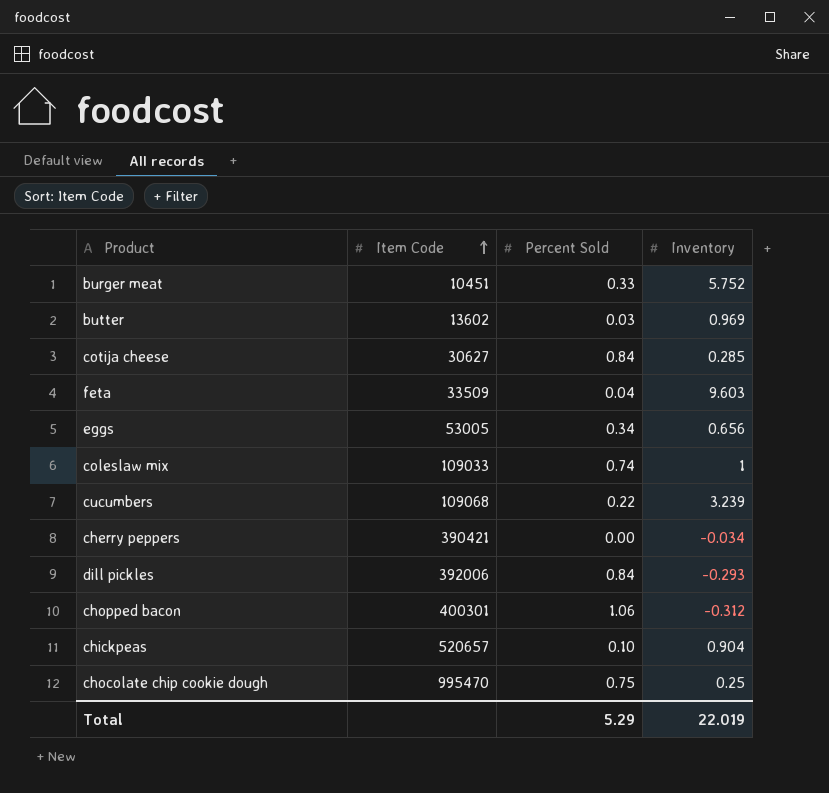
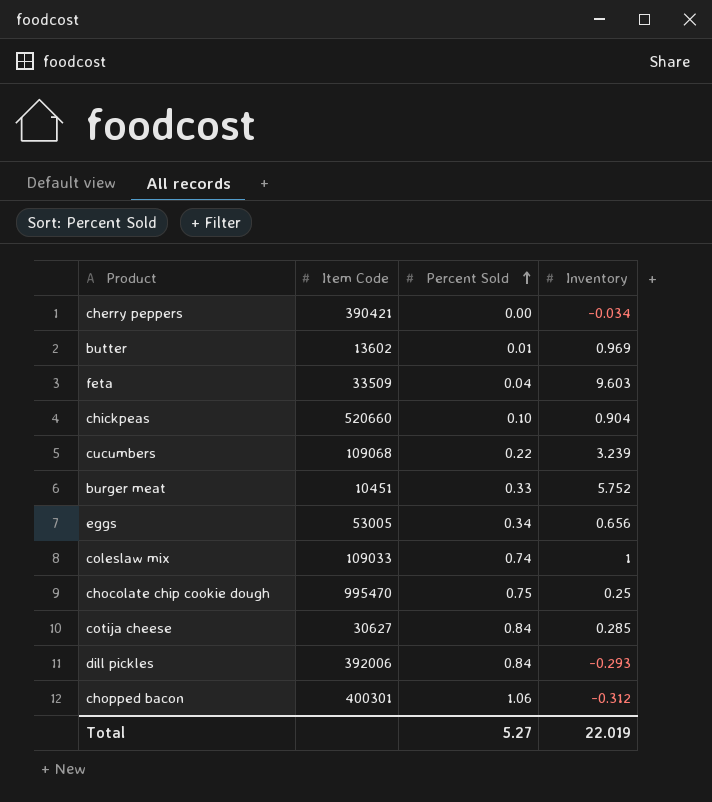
row order: Item Code ascending -> Percent Sold ascending
butter | Percent Sold: 0.03 -> 0.01
chickpeas | Item Code: 520657 -> 520660
Total | Percent Sold: 5.29 -> 5.27

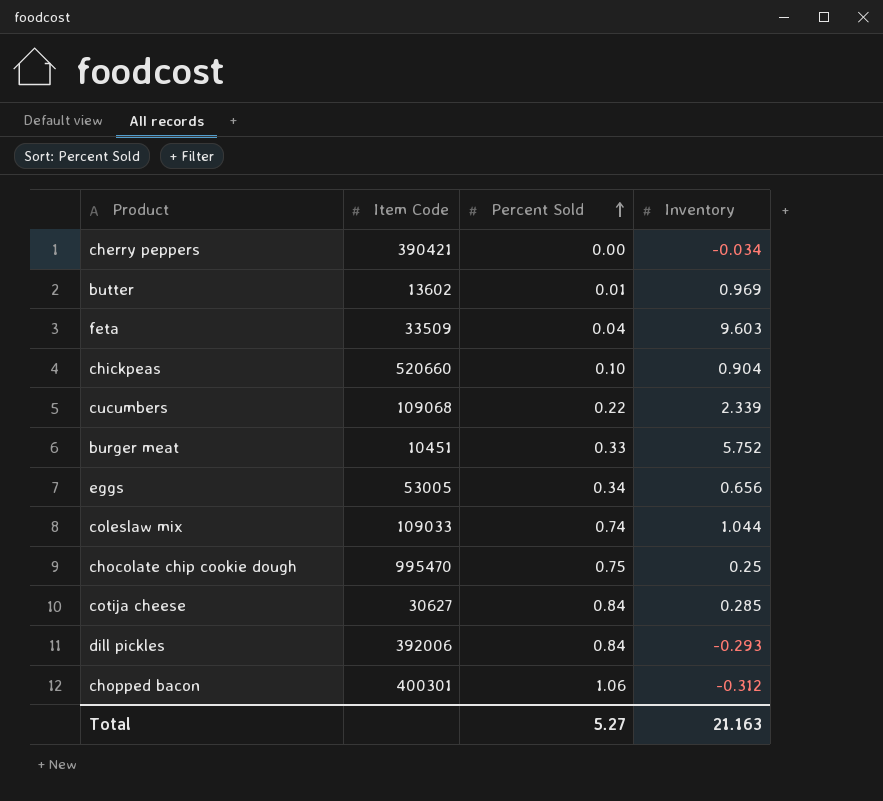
cucumbers | Inventory: 3.239 -> 2.339
coleslaw mix | Inventory: 1 -> 1.044
Total | Inventory: 22.019 -> 21.163

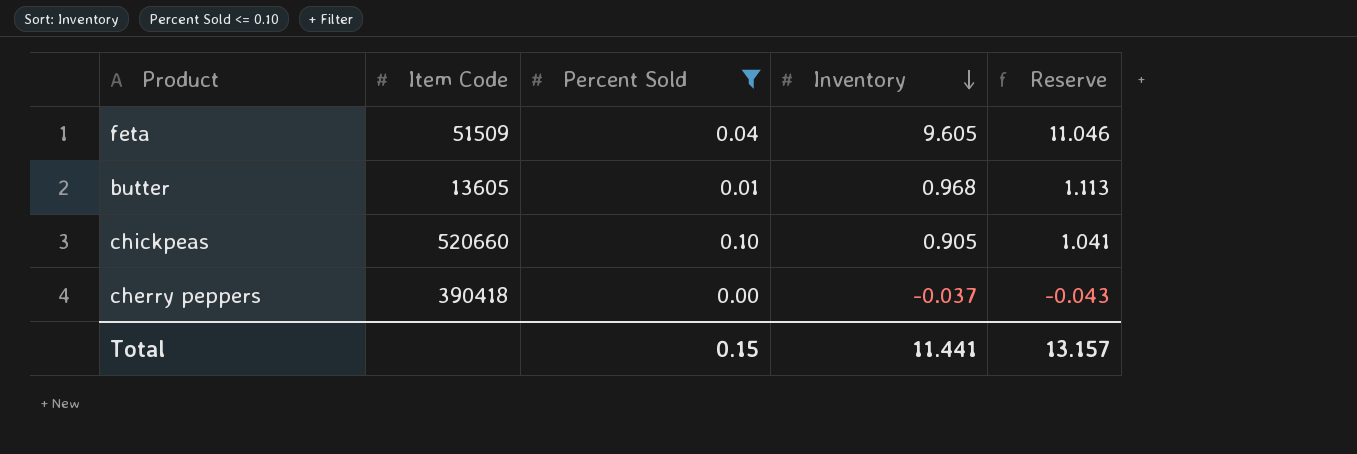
filter: none -> Percent Sold <= 0.10
row order: Percent Sold ascending -> Inventory descending
column Reserve | formula: none -> [Inventory] * 1.15
feta | Item Code: 33509 -> 51509
feta | Inventory: 9.603 -> 9.605
butter | Item Code: 13602 -> 13605
butter | Inventory: 0.969 -> 0.968
chickpeas | Inventory: 0.904 -> 0.905
cherry peppers | Item Code: 390421 -> 390418
cherry peppers | Inventory: -0.034 -> -0.037
Total | Percent Sold: 5.27 -> 0.15
Total | Inventory: 21.163 -> 11.441

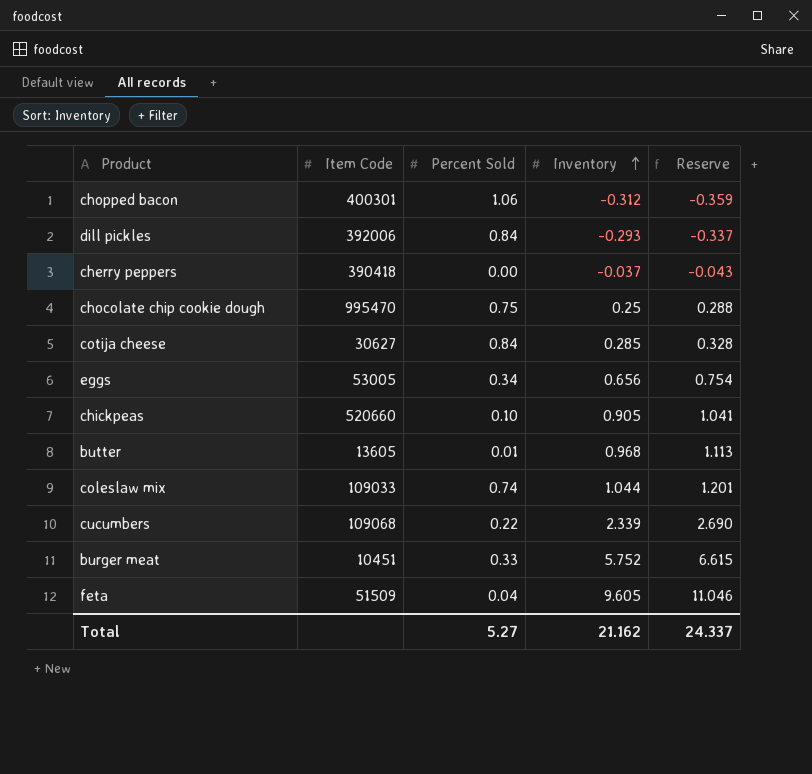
filter: Percent Sold <= 0.10 -> none
row order: Inventory descending -> Inventory ascending
Total | Percent Sold: 0.15 -> 5.27
Total | Inventory: 11.441 -> 21.162
Total | Reserve: 13.157 -> 24.337

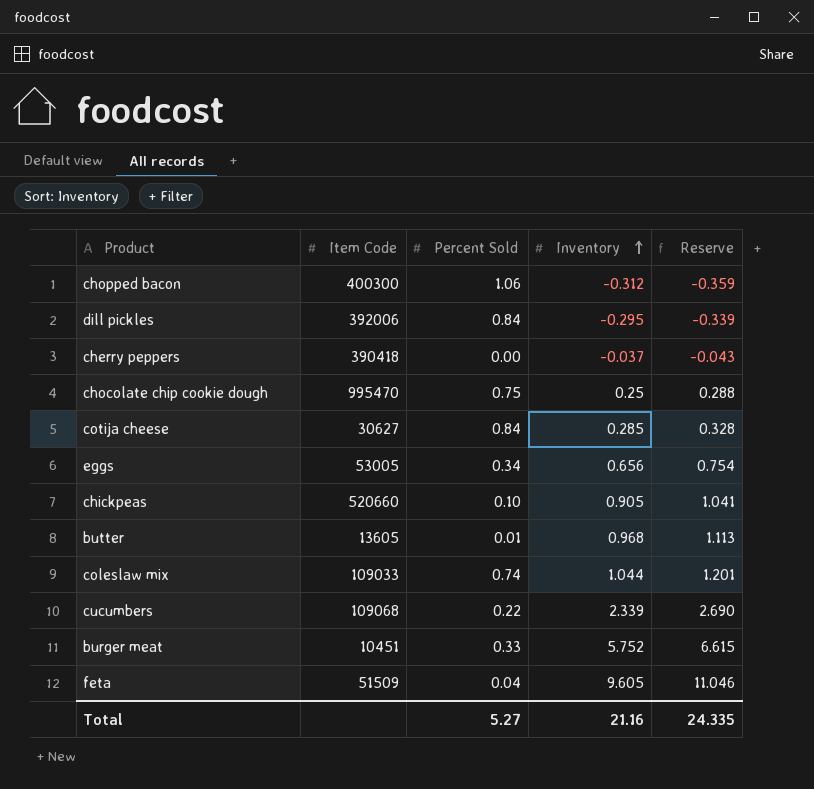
chopped bacon | Item Code: 400301 -> 400300
dill pickles | Inventory: -0.293 -> -0.295
dill pickles | Reserve: -0.337 -> -0.339
Total | Inventory: 21.162 -> 21.16
Total | Reserve: 24.337 -> 24.335

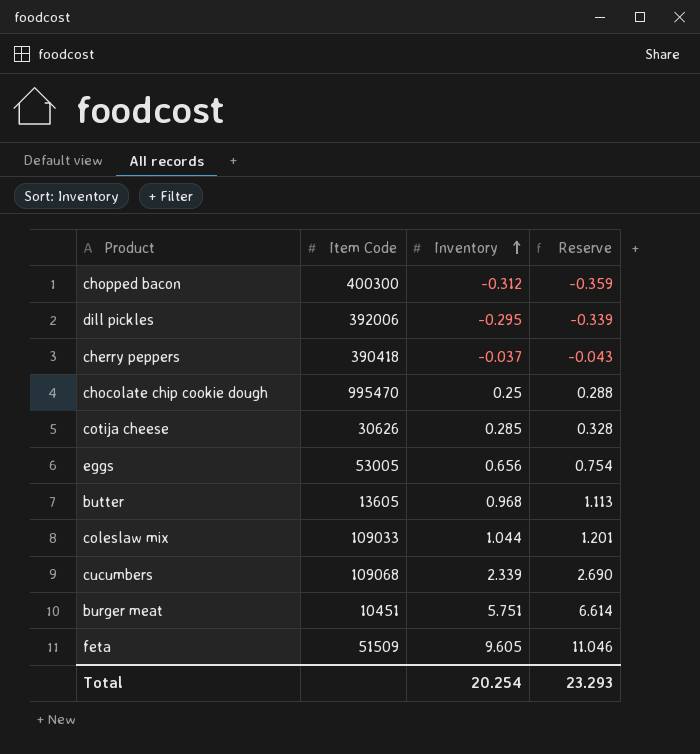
column Percent Sold | position: 3 -> none
row chickpeas: 520660 | 0.10 | 0.905 | 1.041 -> none
cotija cheese | Item Code: 30627 -> 30626
burger meat | Inventory: 5.752 -> 5.751
burger meat | Reserve: 6.615 -> 6.614
Total | Inventory: 21.16 -> 20.254
Total | Reserve: 24.335 -> 23.293

